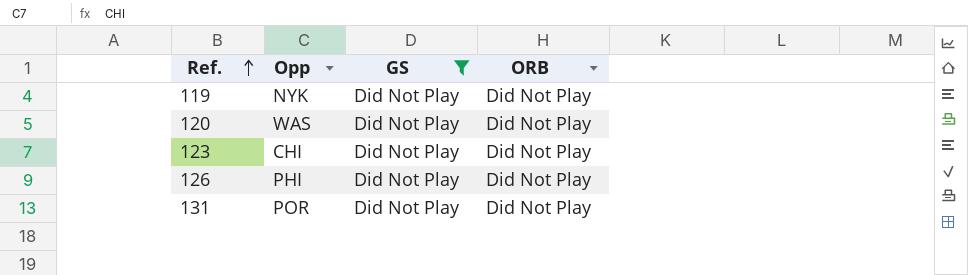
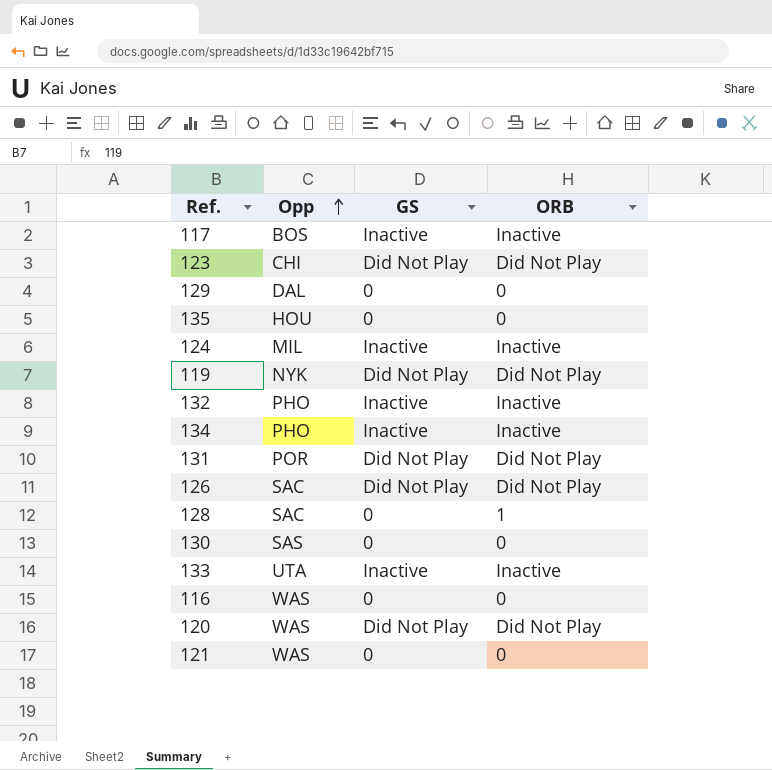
filter: GS = Did Not Play -> none
row order: Ref. ascending -> Opp ascending
126 | Opp: PHI -> SAC

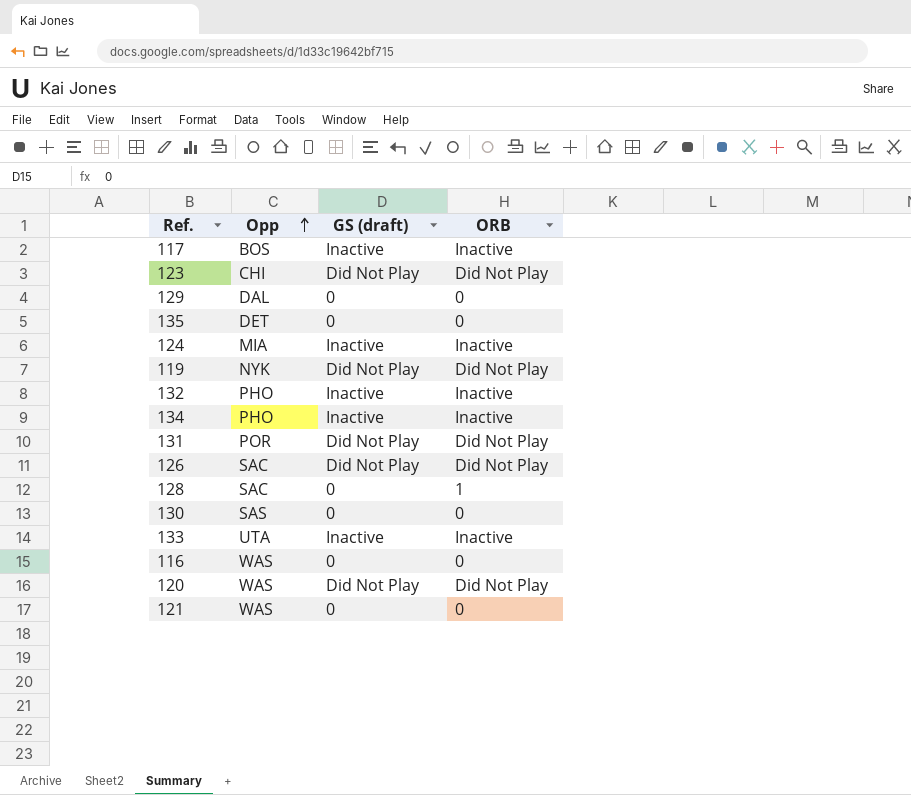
column name: GS -> GS (draft)
135 | Opp: HOU -> DET
124 | Opp: MIL -> MIA

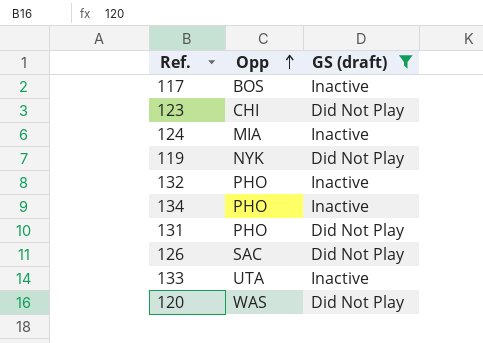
filter: none -> GS (draft) != 0
column ORB | position: 4 -> none
131 | Opp: POR -> PHO

